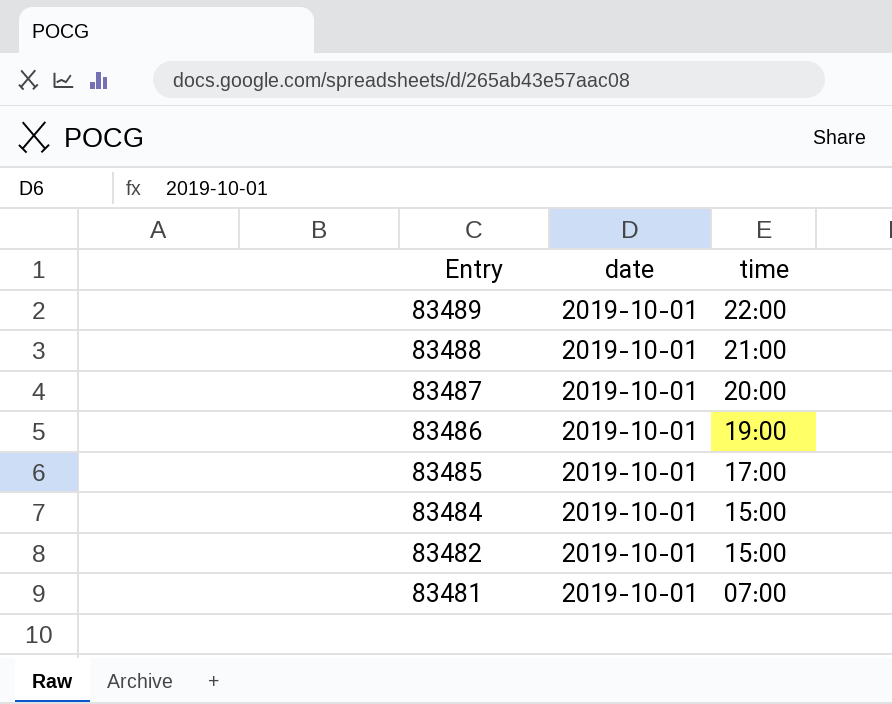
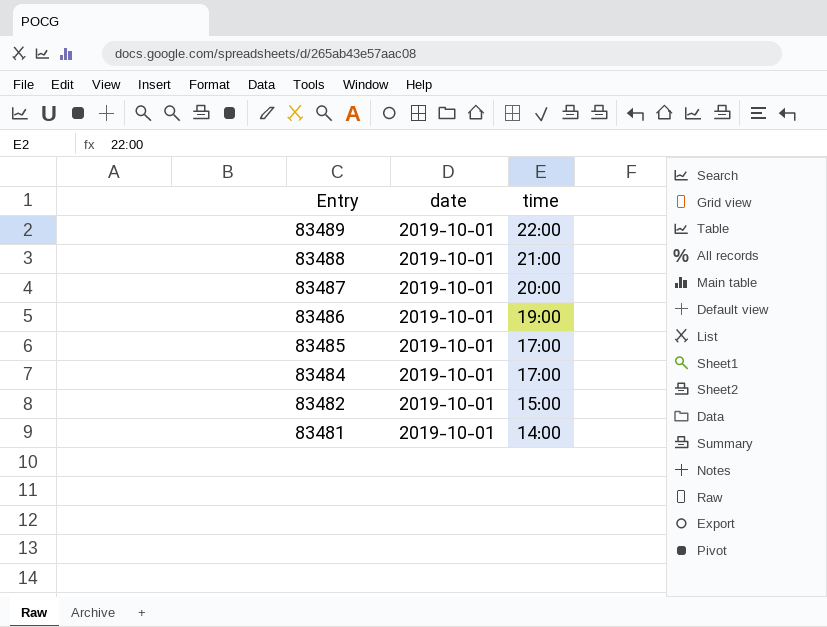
83484 | time: 15:00 -> 17:00
83481 | time: 07:00 -> 14:00

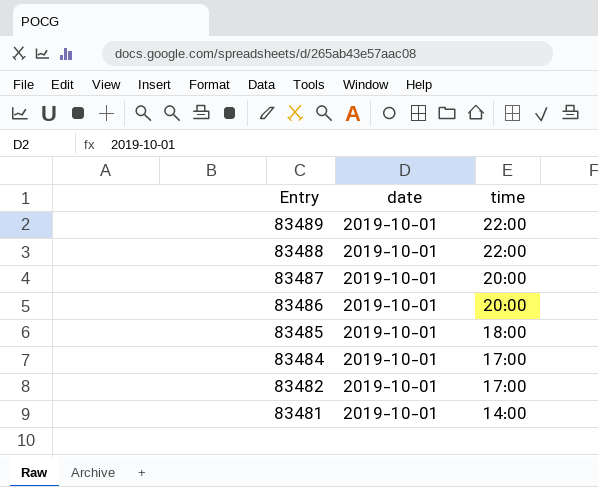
83488 | time: 21:00 -> 22:00
83486 | time: 19:00 -> 20:00
83485 | time: 17:00 -> 18:00
83482 | time: 15:00 -> 17:00

